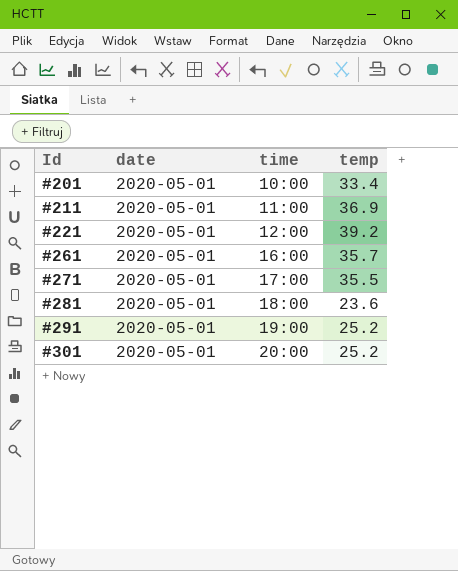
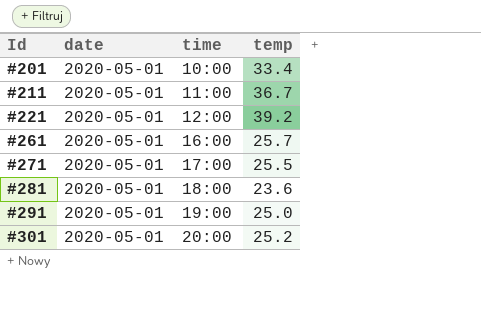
#211 | temp: 36.9 -> 36.7
#261 | temp: 35.7 -> 25.7
#271 | temp: 35.5 -> 25.5
#291 | temp: 25.2 -> 25.0

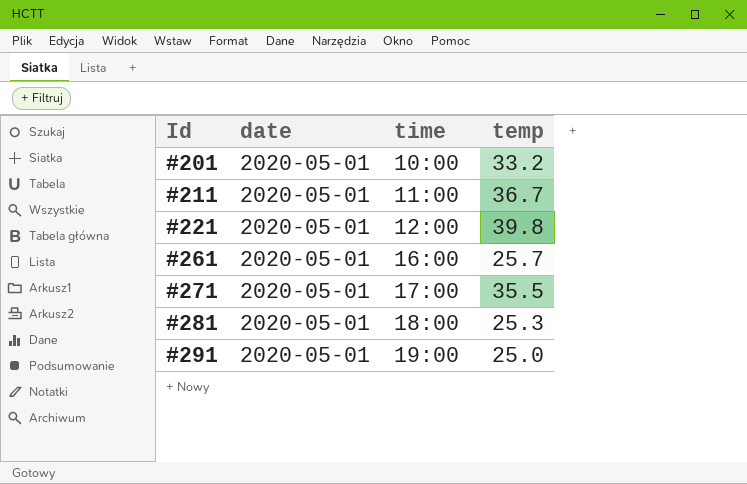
row #301: 2020-05-01 | 20:00 | 25.2 -> none
#201 | temp: 33.4 -> 33.2
#221 | temp: 39.2 -> 39.8
#271 | temp: 25.5 -> 35.5
#281 | temp: 23.6 -> 25.3

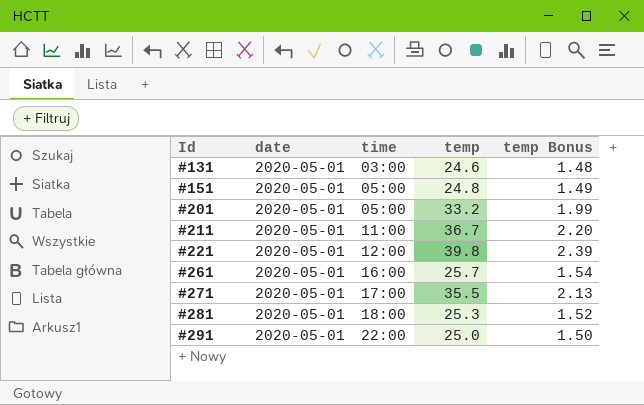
column temp Bonus | formula: none -> [temp] * 0.06
row #131: none -> 2020-05-01 | 03:00 | 24.6 | 1.48
row #151: none -> 2020-05-01 | 05:00 | 24.8 | 1.49
#201 | time: 10:00 -> 05:00
#291 | time: 19:00 -> 22:00

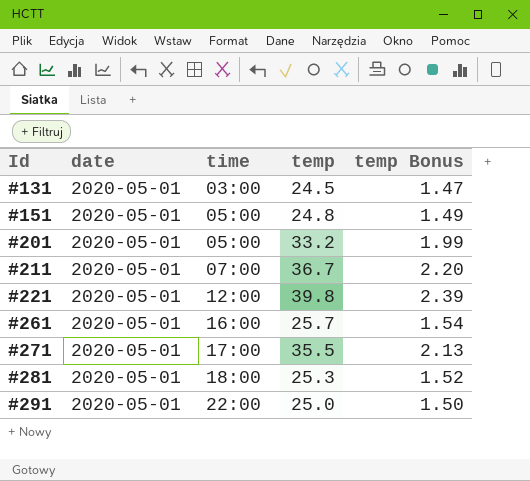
#131 | temp: 24.6 -> 24.5
#131 | temp Bonus: 1.48 -> 1.47
#211 | time: 11:00 -> 07:00

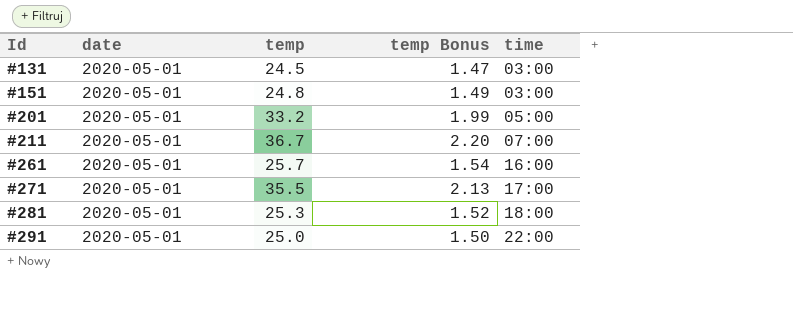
column time | position: 3 -> 5
row #221: 2020-05-01 | 12:00 | 39.8 | 2.39 -> none
#151 | time: 05:00 -> 03:00

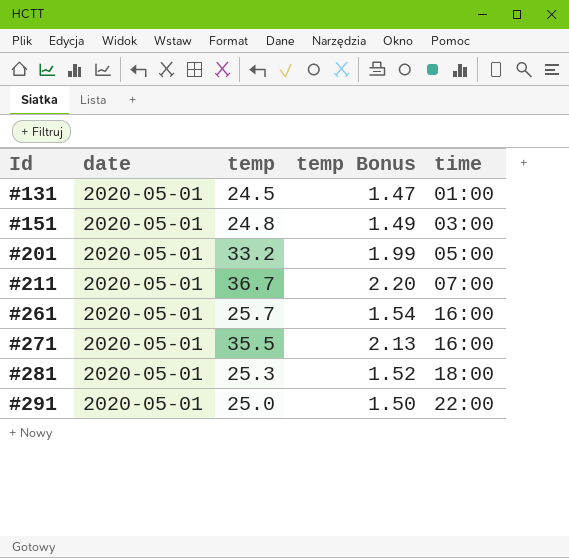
#131 | time: 03:00 -> 01:00
#271 | time: 17:00 -> 16:00

